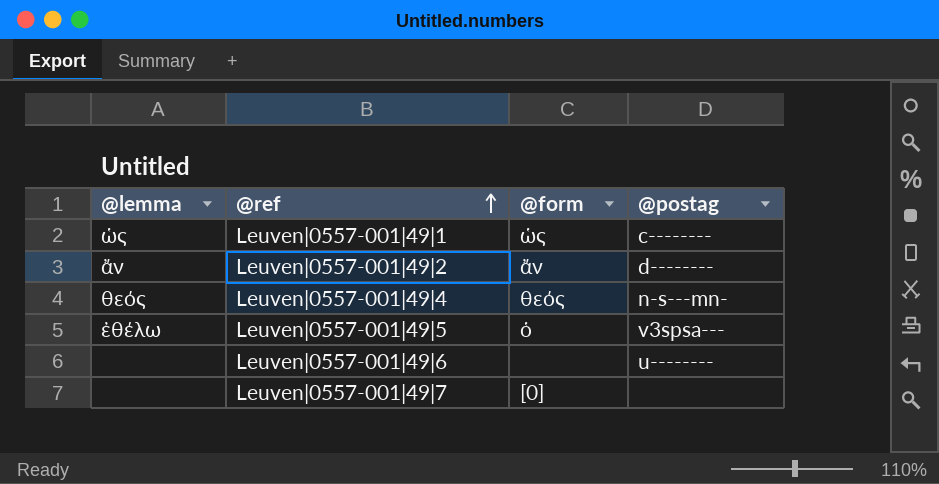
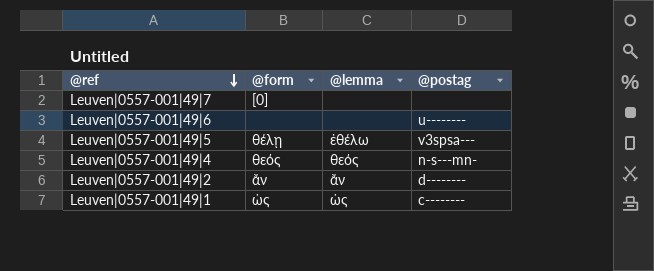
row order: @ref ascending -> @ref descending
column @lemma | position: 1 -> 3
Leuven|0557-001|49|5 | @form: ὁ -> θέλῃ

